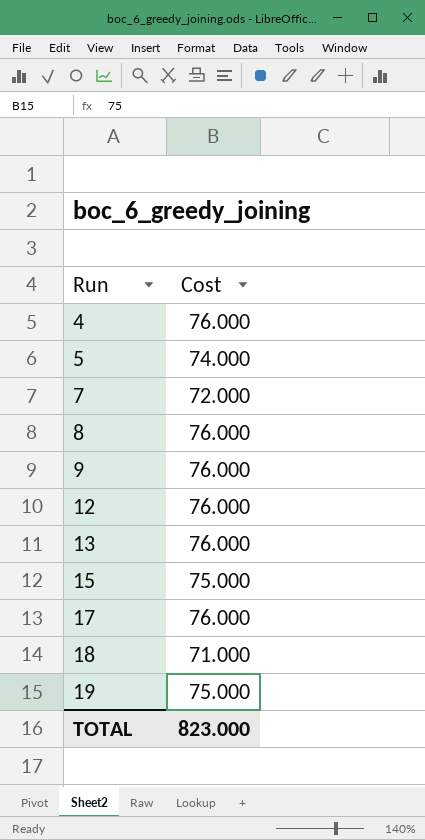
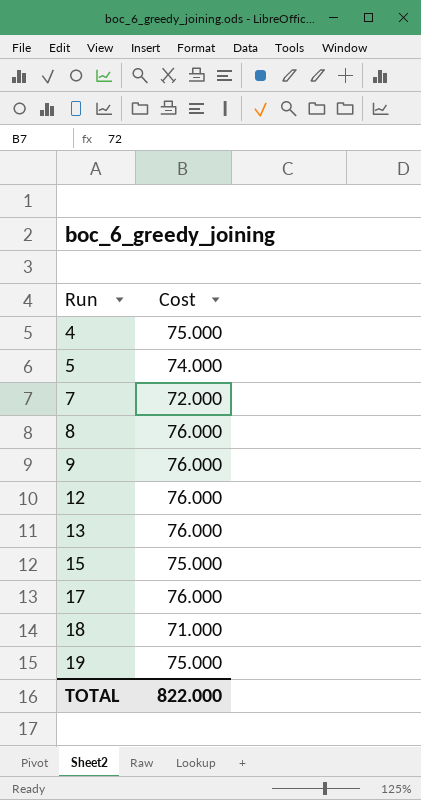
4 | Cost: 76.000 -> 75.000
TOTAL | Cost: 823.000 -> 822.000

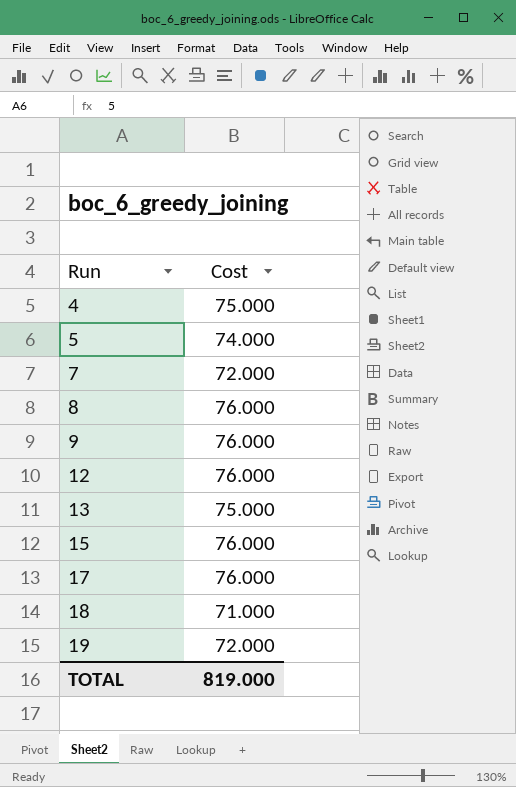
13 | Cost: 76.000 -> 75.000
15 | Cost: 75.000 -> 76.000
19 | Cost: 75.000 -> 72.000
TOTAL | Cost: 822.000 -> 819.000

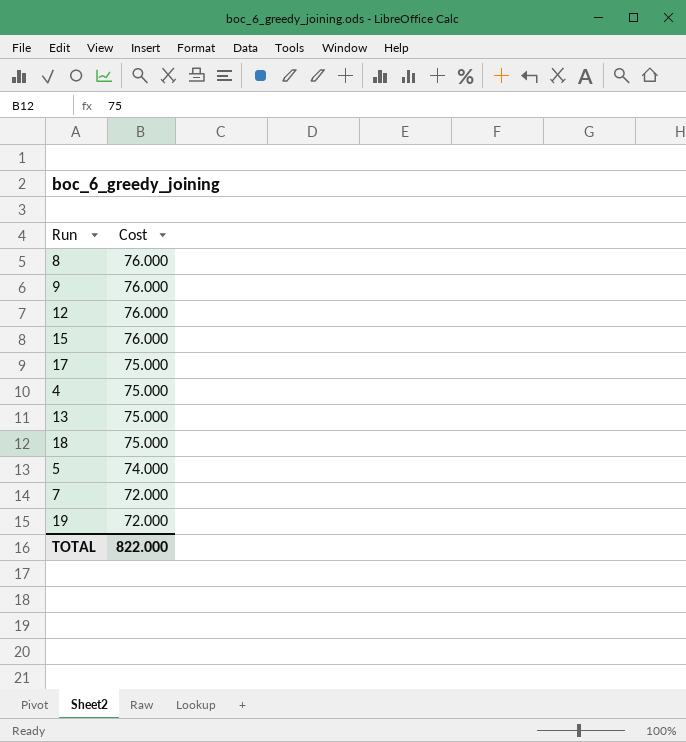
row order: Run ascending -> Cost descending
17 | Cost: 76.000 -> 75.000
18 | Cost: 71.000 -> 75.000
TOTAL | Cost: 819.000 -> 822.000

